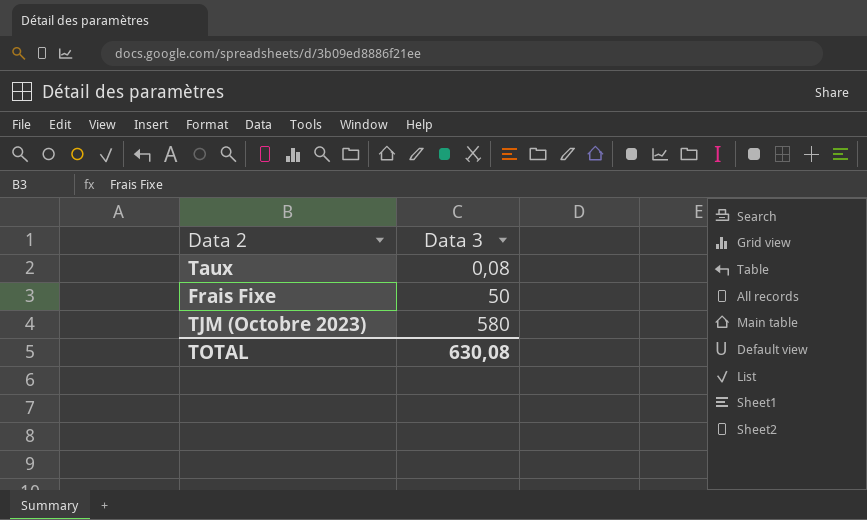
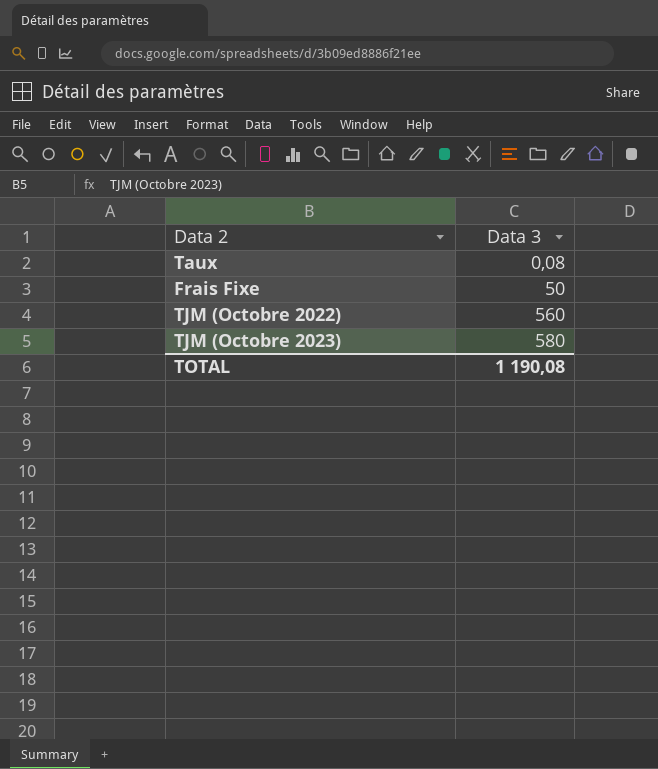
row TJM (Octobre 2022): none -> 560
TOTAL | Data 3: 630,08 -> 1 190,08

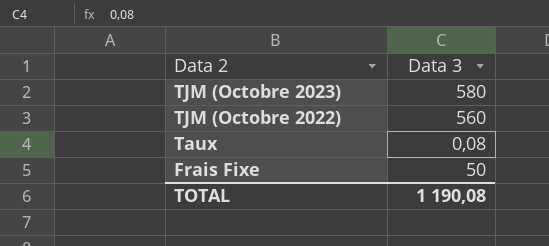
row order: Data 3 ascending -> Data 2 descending

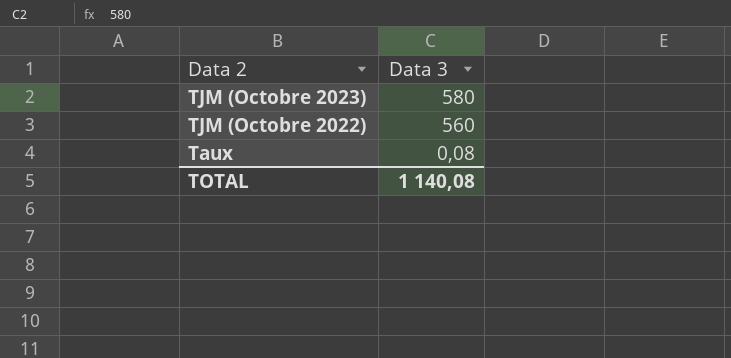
row Frais Fixe: 50 -> none
TOTAL | Data 3: 1 190,08 -> 1 140,08

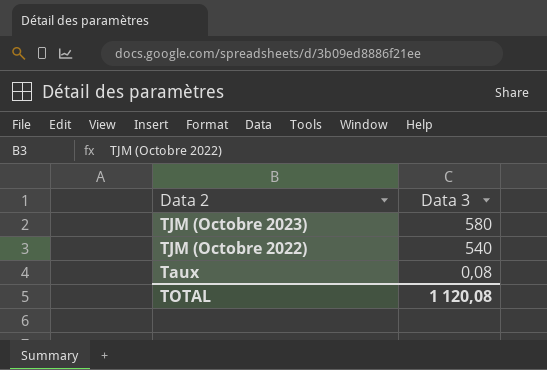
TJM (Octobre 2022) | Data 3: 560 -> 540
TOTAL | Data 3: 1 140,08 -> 1 120,08

